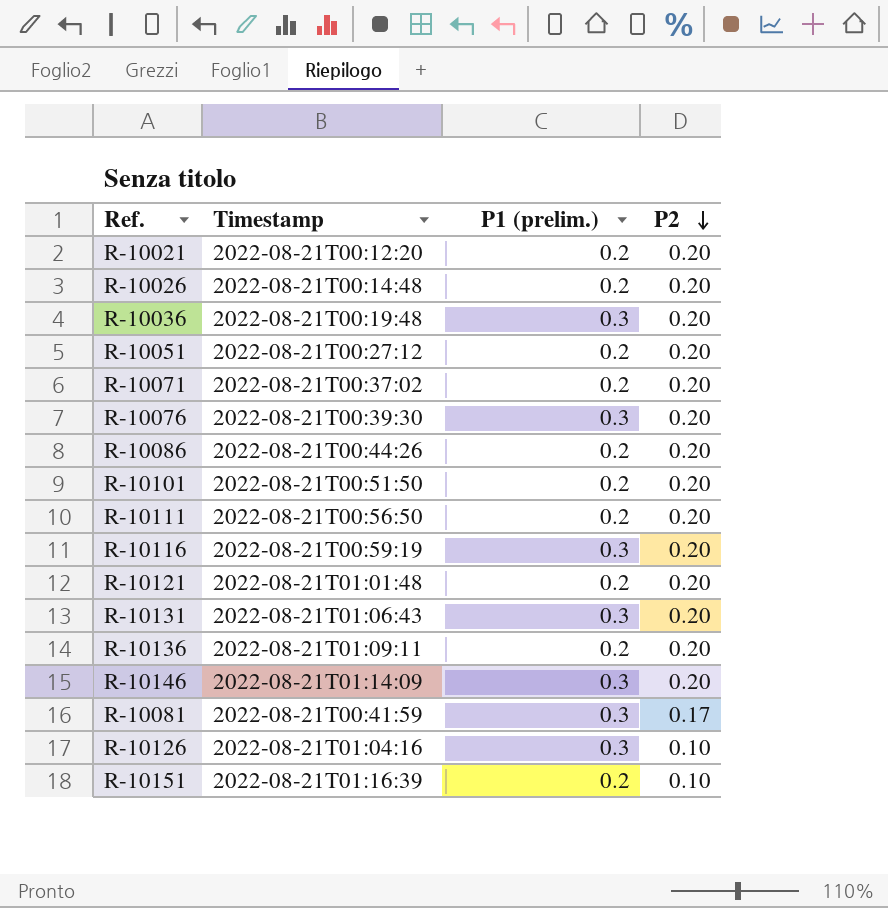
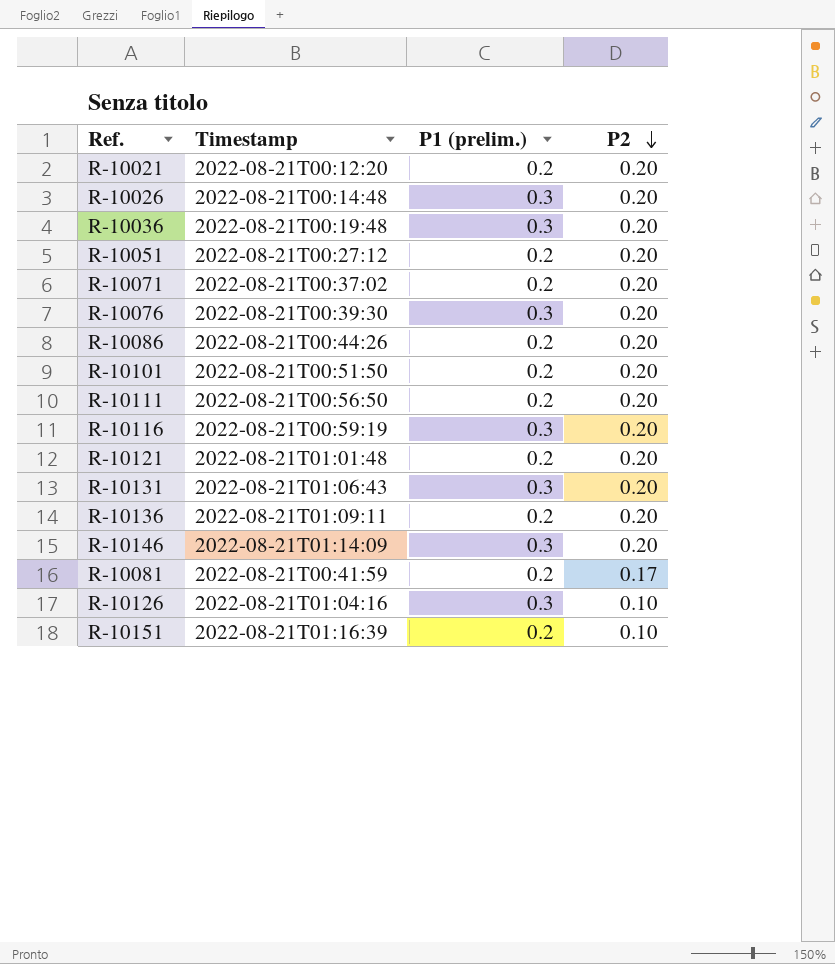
R-10026 | P1 (prelim.): 0.2 -> 0.3
R-10081 | P1 (prelim.): 0.3 -> 0.2

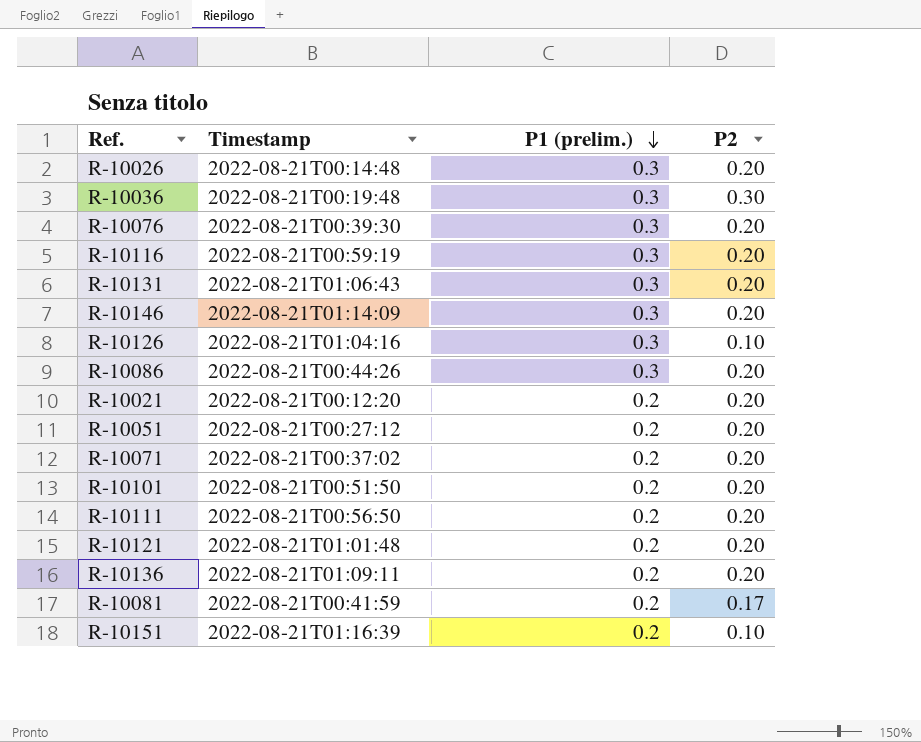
row order: P2 descending -> P1 (prelim.) descending
R-10036 | P2: 0.20 -> 0.30
R-10086 | P1 (prelim.): 0.2 -> 0.3

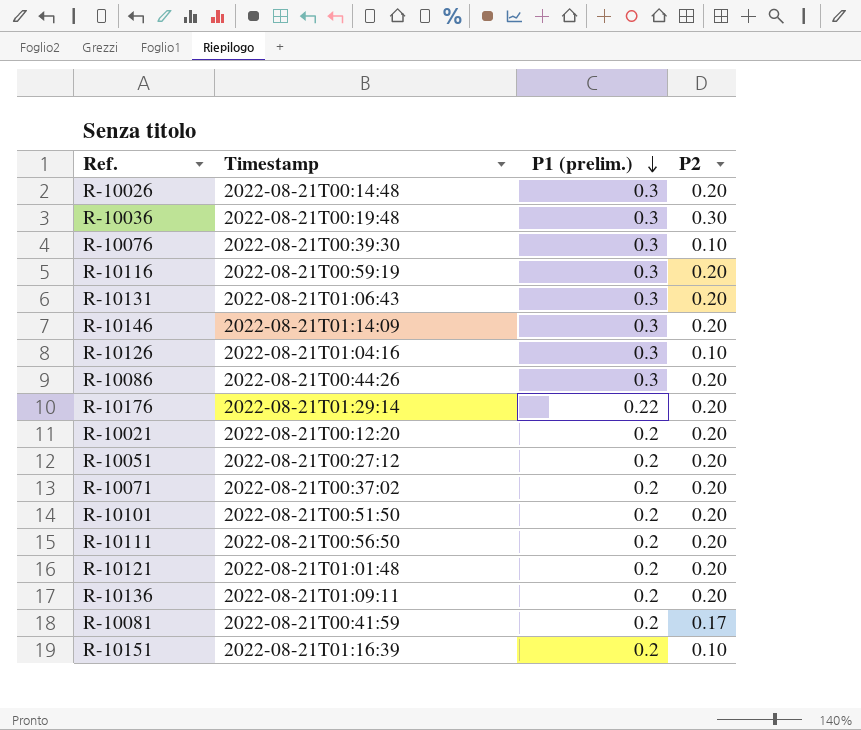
R-10076 | P2: 0.20 -> 0.10
row R-10176: none -> 2022-08-21T01:29:14 | 0.22 | 0.20

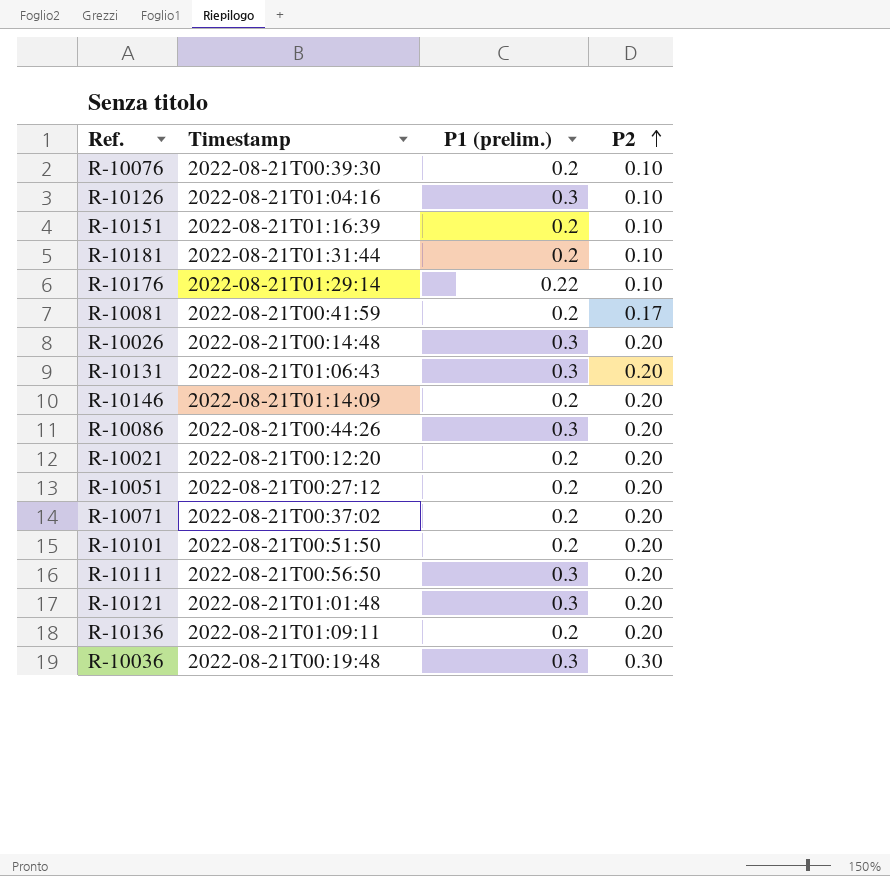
row order: P1 (prelim.) descending -> P2 ascending
row R-10116: 2022-08-21T00:59:19 | 0.3 | 0.20 -> none
R-10076 | P1 (prelim.): 0.3 -> 0.2
row R-10181: none -> 2022-08-21T01:31:44 | 0.2 | 0.10
R-10176 | P2: 0.20 -> 0.10
R-10146 | P1 (prelim.): 0.3 -> 0.2
R-10111 | P1 (prelim.): 0.2 -> 0.3
R-10121 | P1 (prelim.): 0.2 -> 0.3

